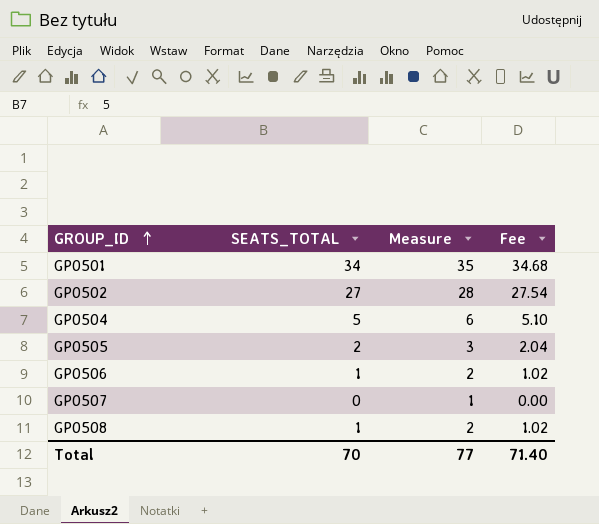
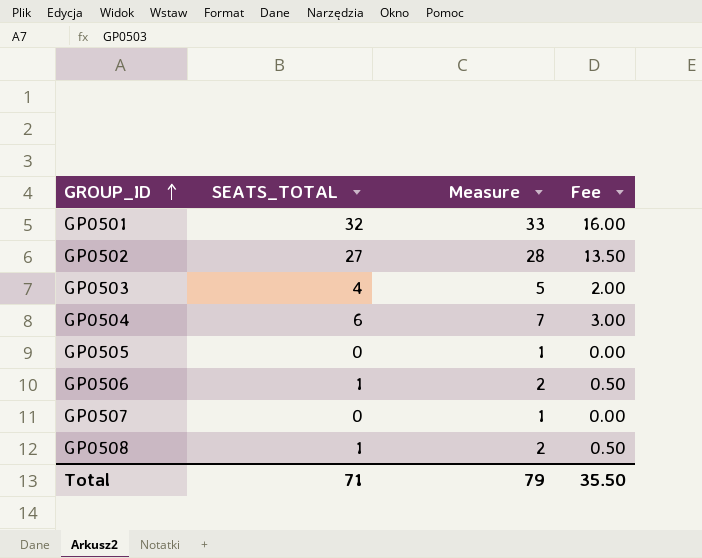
column Fee | formula: [SEATS_TOTAL] * 1.02 -> [SEATS_TOTAL] * 0.5
GP0501 | SEATS_TOTAL: 34 -> 32
GP0501 | Measure: 35 -> 33
row GP0503: none -> 4 | 5 | 2.00
GP0504 | SEATS_TOTAL: 5 -> 6
GP0504 | Measure: 6 -> 7
GP0505 | SEATS_TOTAL: 2 -> 0
GP0505 | Measure: 3 -> 1
Total | SEATS_TOTAL: 70 -> 71
Total | Measure: 77 -> 79
Total | Fee: 71.40 -> 35.50

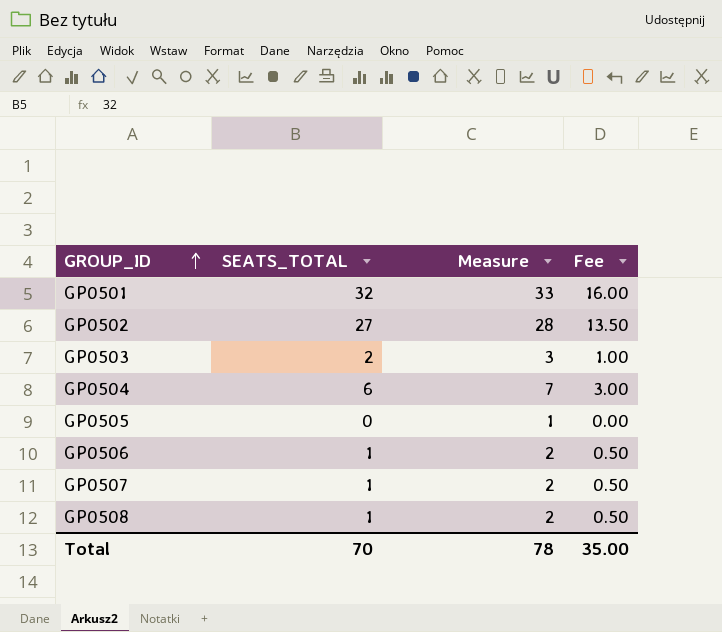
GP0503 | SEATS_TOTAL: 4 -> 2
GP0503 | Measure: 5 -> 3
GP0503 | Fee: 2.00 -> 1.00
GP0507 | SEATS_TOTAL: 0 -> 1
GP0507 | Measure: 1 -> 2
GP0507 | Fee: 0.00 -> 0.50
Total | SEATS_TOTAL: 71 -> 70
Total | Measure: 79 -> 78
Total | Fee: 35.50 -> 35.00

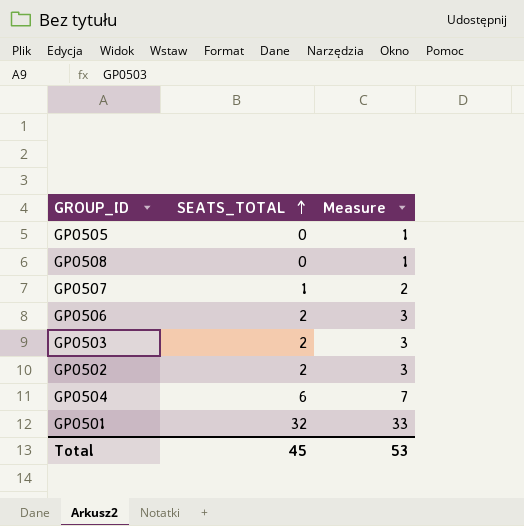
row order: GROUP_ID ascending -> SEATS_TOTAL ascending
column Fee | formula: [SEATS_TOTAL] * 0.5 -> none
GP0508 | SEATS_TOTAL: 1 -> 0
GP0508 | Measure: 2 -> 1
GP0506 | SEATS_TOTAL: 1 -> 2
GP0506 | Measure: 2 -> 3
GP0502 | SEATS_TOTAL: 27 -> 2
GP0502 | Measure: 28 -> 3
Total | SEATS_TOTAL: 70 -> 45
Total | Measure: 78 -> 53

